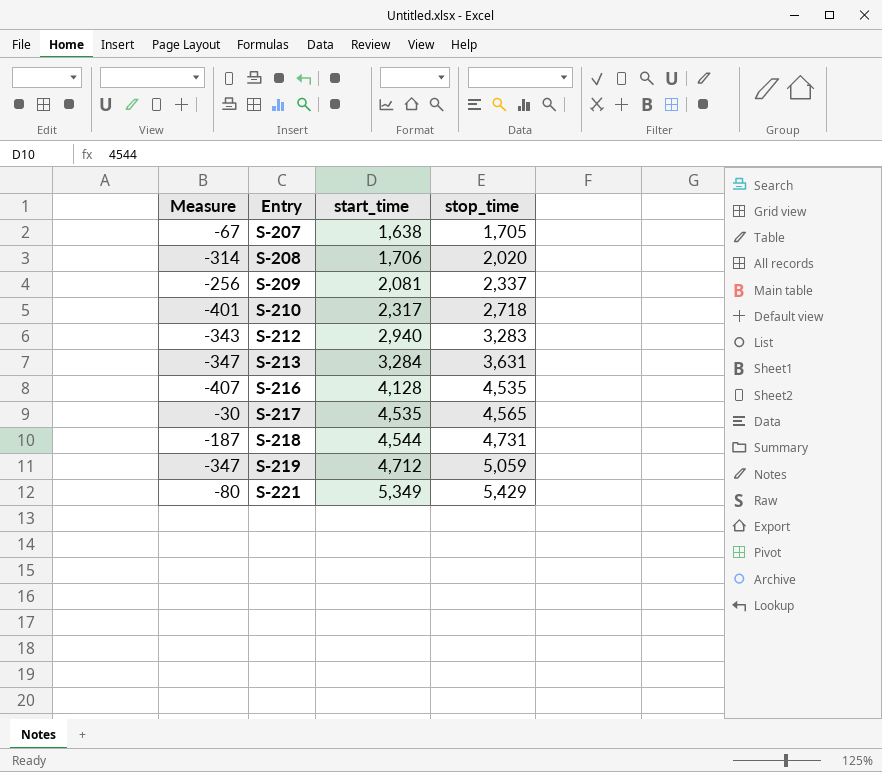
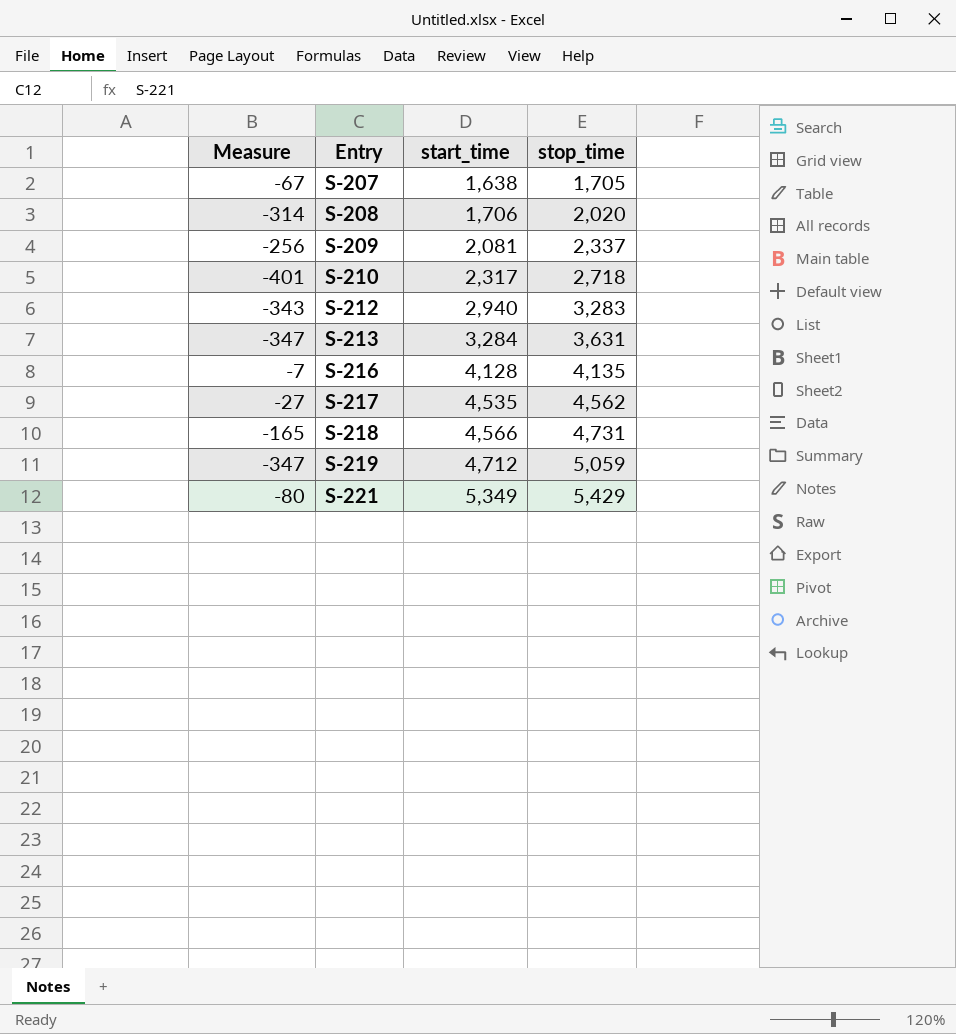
S-216 | Measure: -407 -> -7
S-216 | stop_time: 4,535 -> 4,135
S-217 | Measure: -30 -> -27
S-217 | stop_time: 4,565 -> 4,562
S-218 | Measure: -187 -> -165
S-218 | start_time: 4,544 -> 4,566

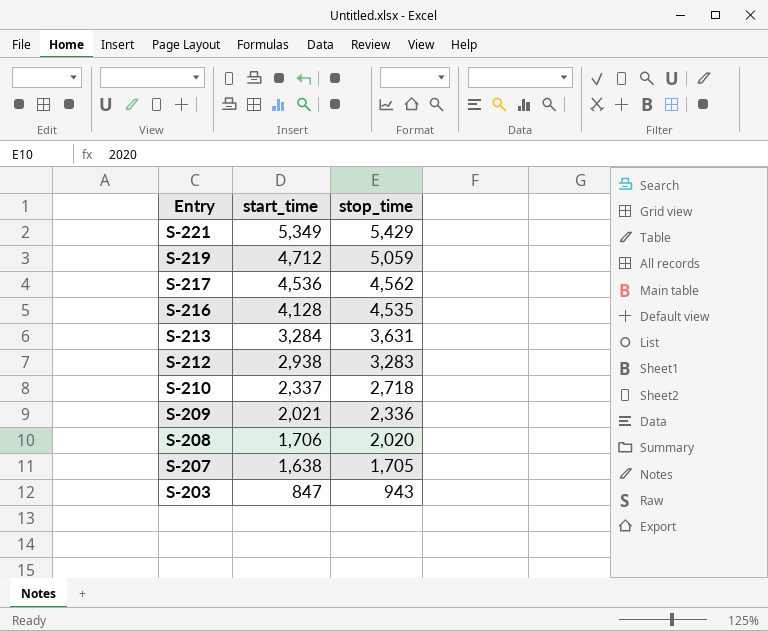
row order: Entry ascending -> Entry descending
column Measure | formula: [start_time] - [stop_time] -> none
row S-218: -165 | 4,566 | 4,731 -> none
S-217 | start_time: 4,535 -> 4,536
S-216 | stop_time: 4,135 -> 4,535
S-212 | start_time: 2,940 -> 2,938
S-210 | start_time: 2,317 -> 2,337
S-209 | start_time: 2,081 -> 2,021
S-209 | stop_time: 2,337 -> 2,336
row S-203: none -> 847 | 943

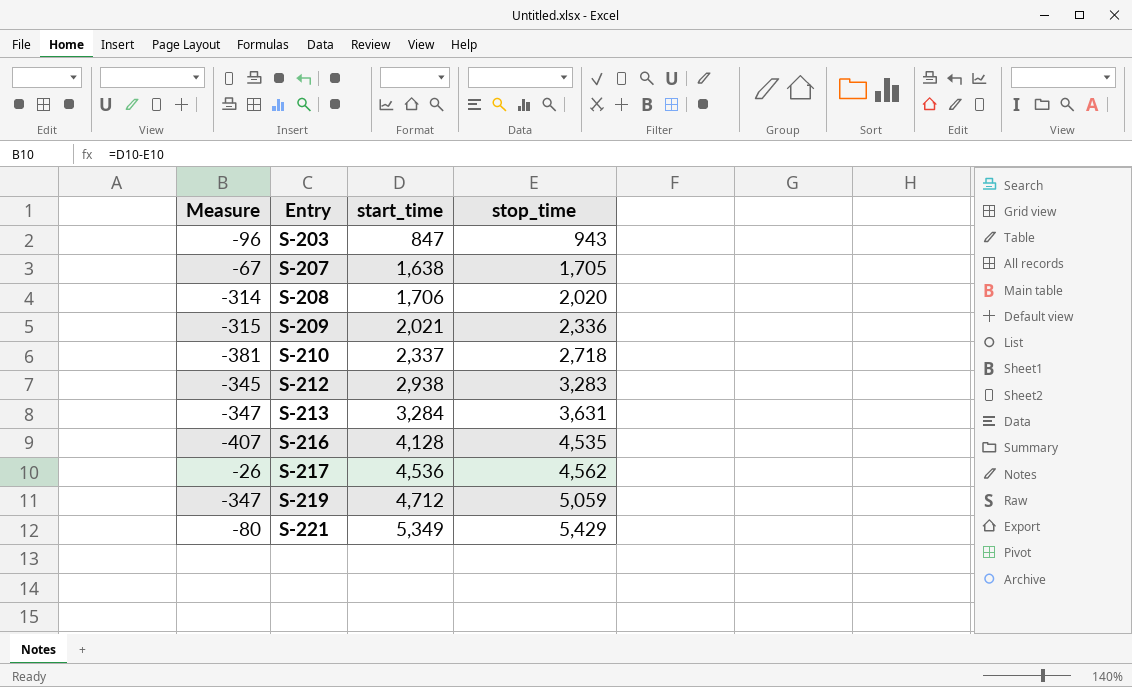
row order: Entry descending -> Entry ascending
column Measure | formula: none -> [start_time] - [stop_time]

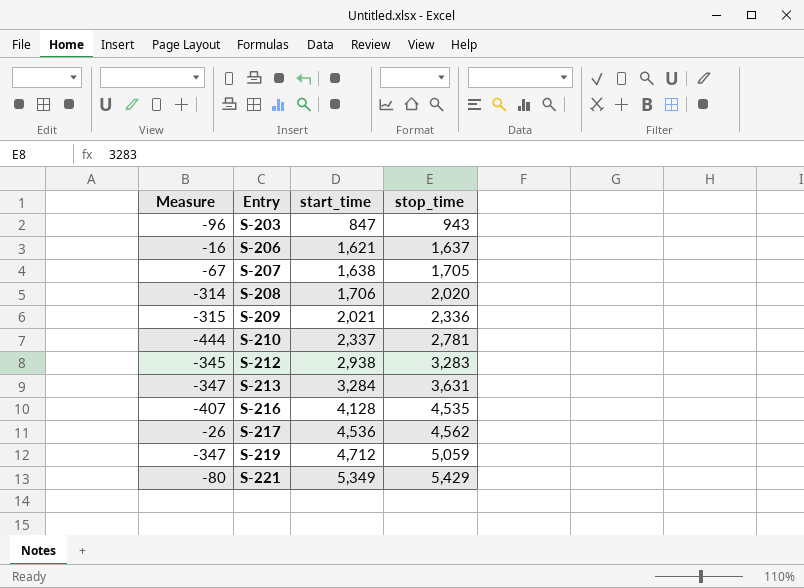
row S-206: none -> -16 | 1,621 | 1,637
S-210 | Measure: -381 -> -444
S-210 | stop_time: 2,718 -> 2,781

